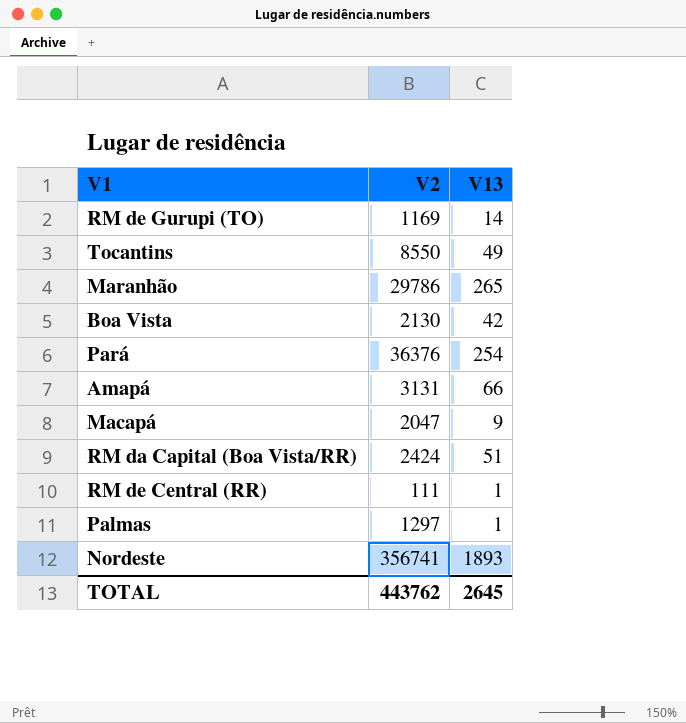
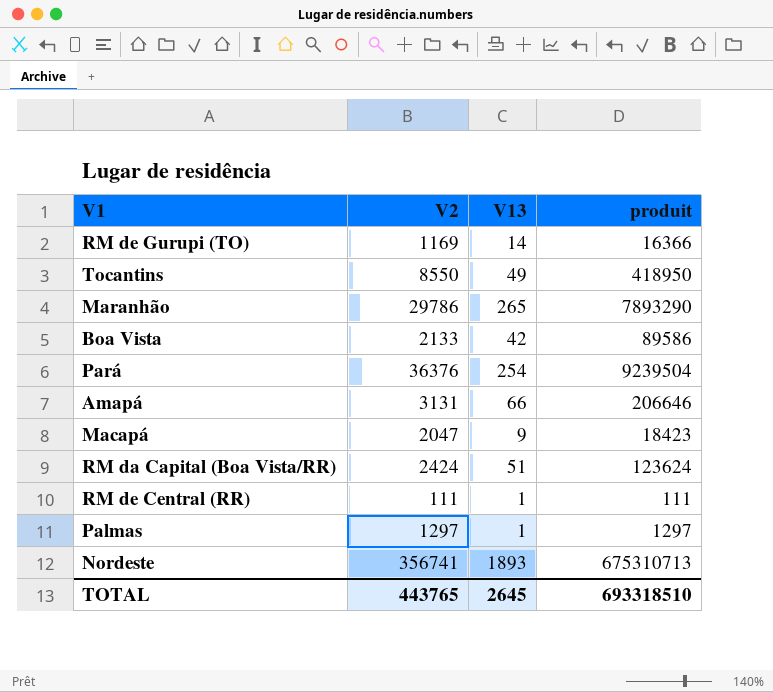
column produit | formula: none -> [V2] * [V13]
Boa Vista | V2: 2130 -> 2133
TOTAL | V2: 443762 -> 443765

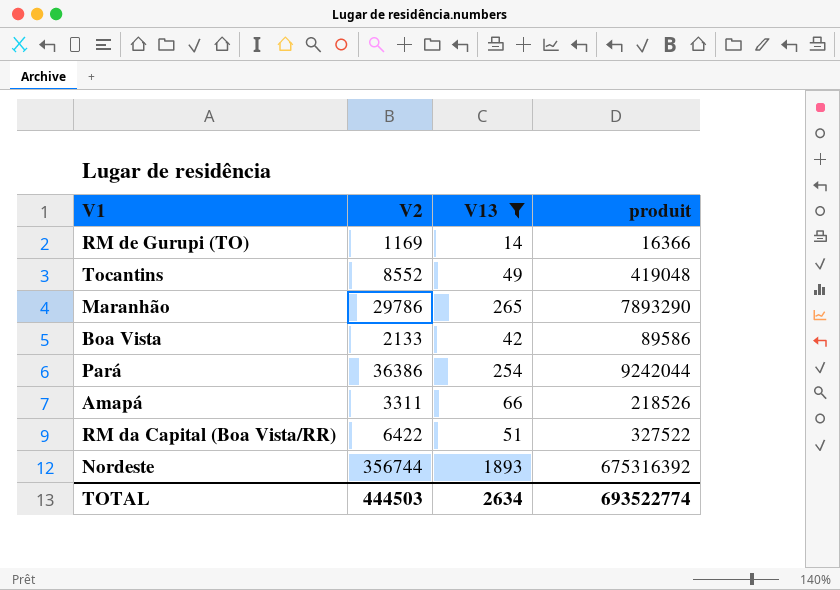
filter: none -> V13 >= 14
Tocantins | V2: 8550 -> 8552
Tocantins | produit: 418950 -> 419048
Pará | V2: 36376 -> 36386
Pará | produit: 9239504 -> 9242044
Amapá | V2: 3131 -> 3311
Amapá | produit: 206646 -> 218526
RM da Capital (Boa Vista/RR) | V2: 2424 -> 6422
RM da Capital (Boa Vista/RR) | produit: 123624 -> 327522
Nordeste | V2: 356741 -> 356744
Nordeste | produit: 675310713 -> 675316392
TOTAL | V2: 443765 -> 444503
TOTAL | V13: 2645 -> 2634
TOTAL | produit: 693318510 -> 693522774

